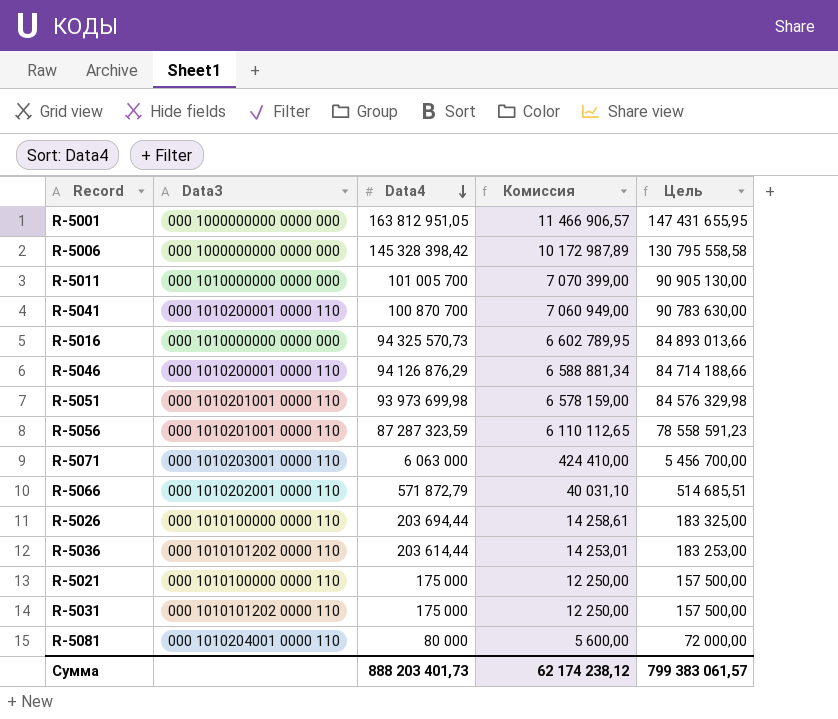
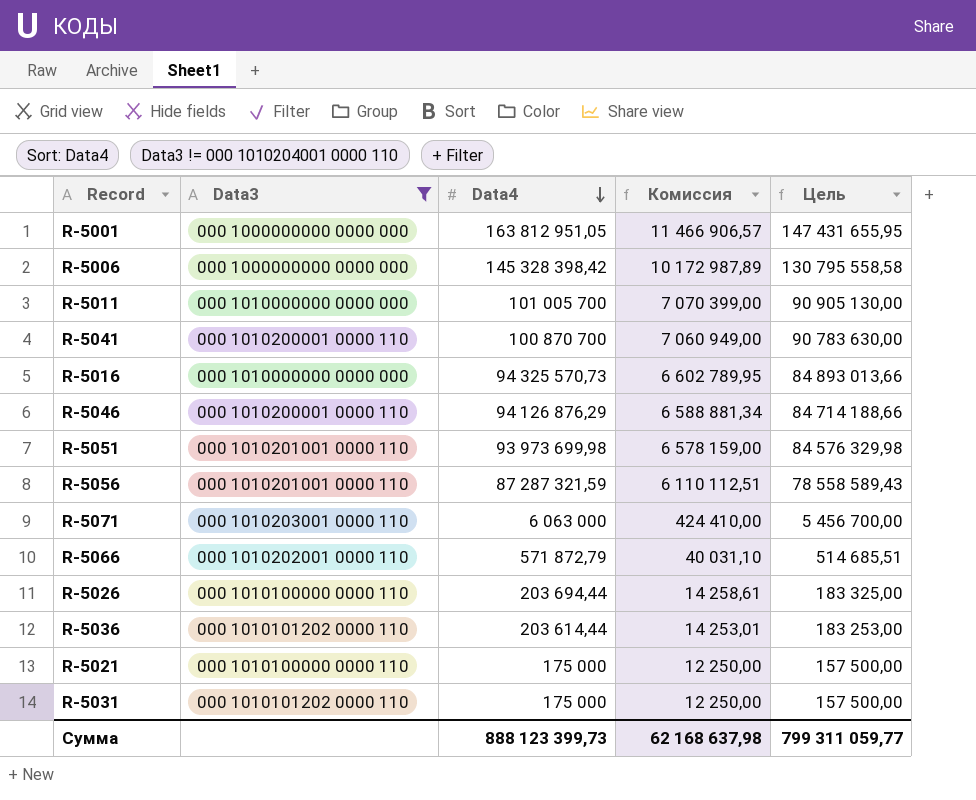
filter: none -> Data3 != 000 1010204001 0000 110
R-5056 | Data4: 87 287 323,59 -> 87 287 321,59
R-5056 | Комиссия: 6 110 112,65 -> 6 110 112,51
R-5056 | Цель: 78 558 591,23 -> 78 558 589,43
Сумма | Data4: 888 203 401,73 -> 888 123 399,73
Сумма | Комиссия: 62 174 238,12 -> 62 168 637,98
Сумма | Цель: 799 383 061,57 -> 799 311 059,77

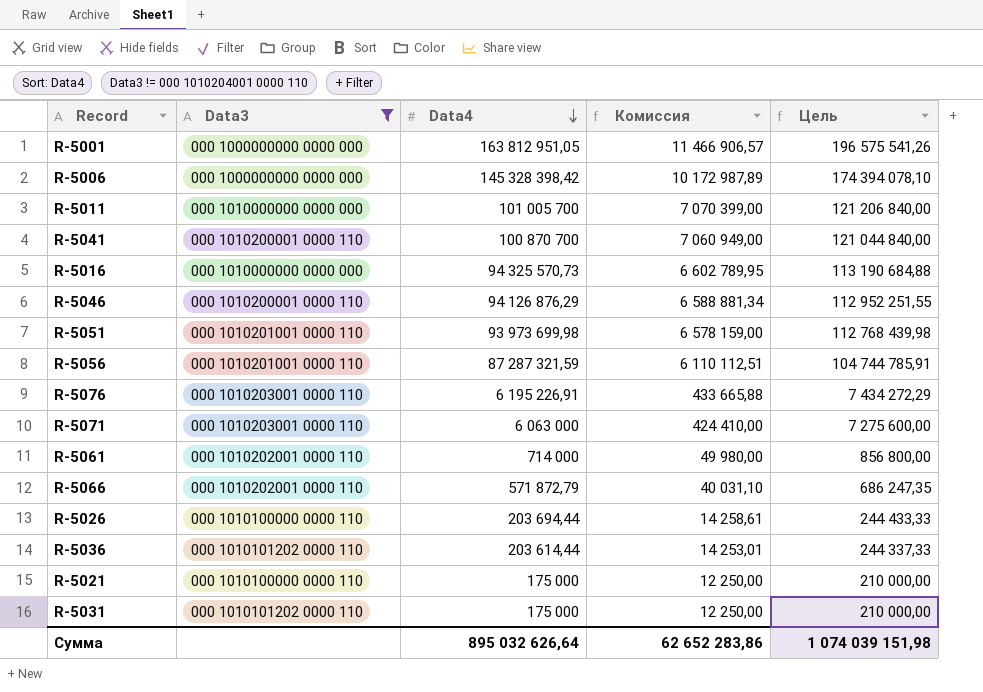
column Цель | formula: [Data4] * 0,9 -> [Data4] * 1,2
row R-5076: none -> 000 1010203001 0000 110 | 6 195 226,91 | 433 665,88 | 7 434 272,29
row R-5061: none -> 000 1010202001 0000 110 | 714 000 | 49 980,00 | 856 800,00
Сумма | Data4: 888 123 399,73 -> 895 032 626,64
Сумма | Комиссия: 62 168 637,98 -> 62 652 283,86
Сумма | Цель: 799 311 059,77 -> 1 074 039 151,98

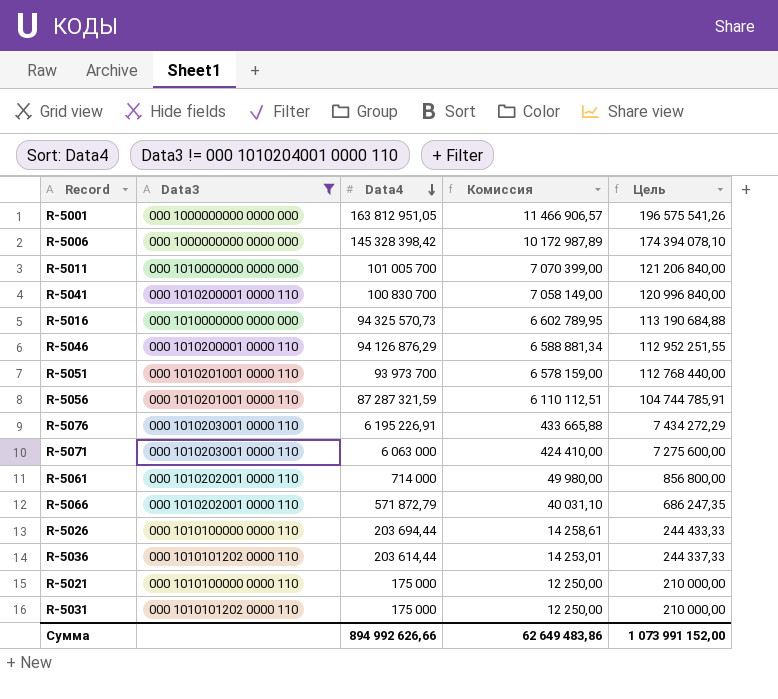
R-5041 | Data4: 100 870 700 -> 100 830 700
R-5041 | Комиссия: 7 060 949,00 -> 7 058 149,00
R-5041 | Цель: 121 044 840,00 -> 120 996 840,00
R-5051 | Data4: 93 973 699,98 -> 93 973 700
R-5051 | Цель: 112 768 439,98 -> 112 768 440,00
Сумма | Data4: 895 032 626,64 -> 894 992 626,66
Сумма | Комиссия: 62 652 283,86 -> 62 649 483,86
Сумма | Цель: 1 074 039 151,98 -> 1 073 991 152,00

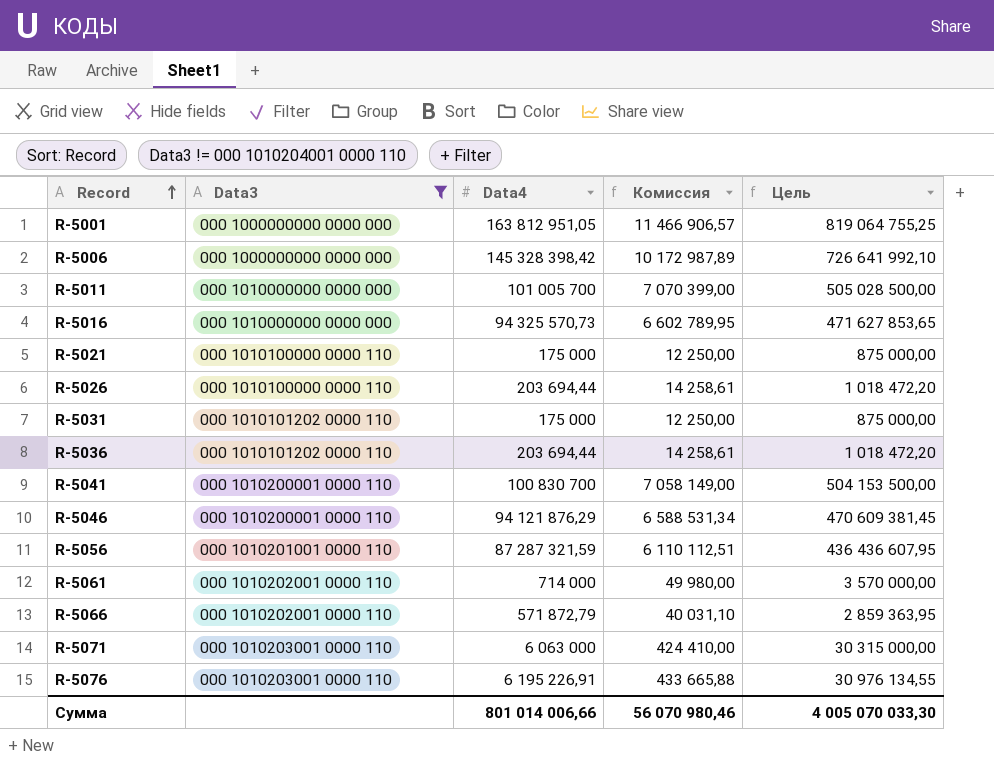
row order: Data4 descending -> Record ascending
column Цель | formula: [Data4] * 1,2 -> [Data4] * 5
row R-5051: 000 1010201001 0000 110 | 93 973 700 | 6 578 159,00 | 112 768 440,00 -> none
R-5036 | Data4: 203 614,44 -> 203 694,44
R-5036 | Комиссия: 14 253,01 -> 14 258,61
R-5046 | Data4: 94 126 876,29 -> 94 121 876,29
R-5046 | Комиссия: 6 588 881,34 -> 6 588 531,34
Сумма | Data4: 894 992 626,66 -> 801 014 006,66
Сумма | Комиссия: 62 649 483,86 -> 56 070 980,46
Сумма | Цель: 1 073 991 152,00 -> 4 005 070 033,30

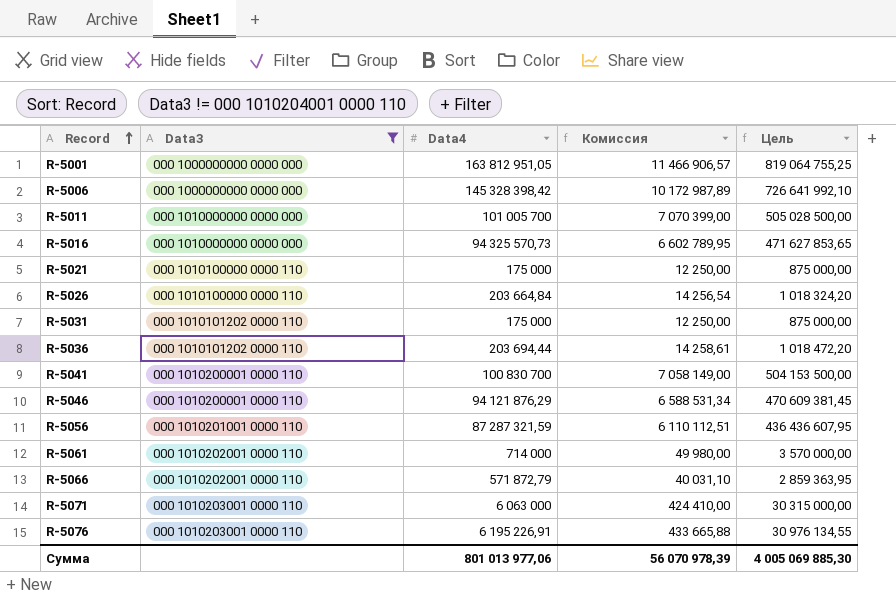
R-5026 | Data4: 203 694,44 -> 203 664,84
R-5026 | Комиссия: 14 258,61 -> 14 256,54
R-5026 | Цель: 1 018 472,20 -> 1 018 324,20
Сумма | Data4: 801 014 006,66 -> 801 013 977,06
Сумма | Комиссия: 56 070 980,46 -> 56 070 978,39
Сумма | Цель: 4 005 070 033,30 -> 4 005 069 885,30

